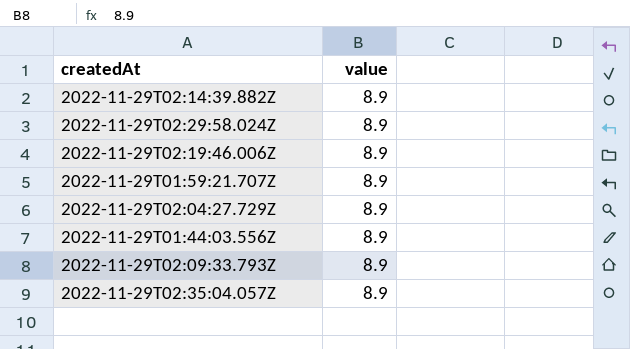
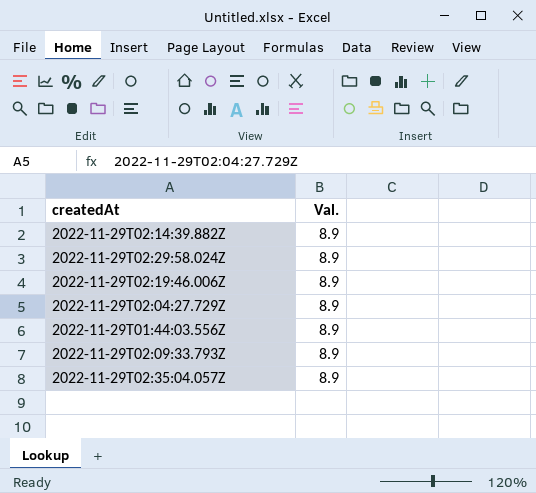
column name: value -> Val.
row 2022-11-29T01:59:21.707Z: 8.9 -> none

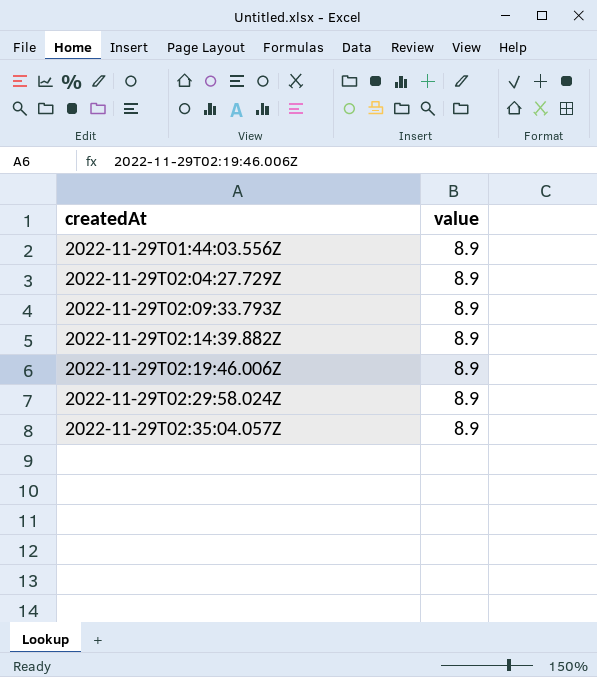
row order: none -> createdAt ascending
column name: Val. -> value

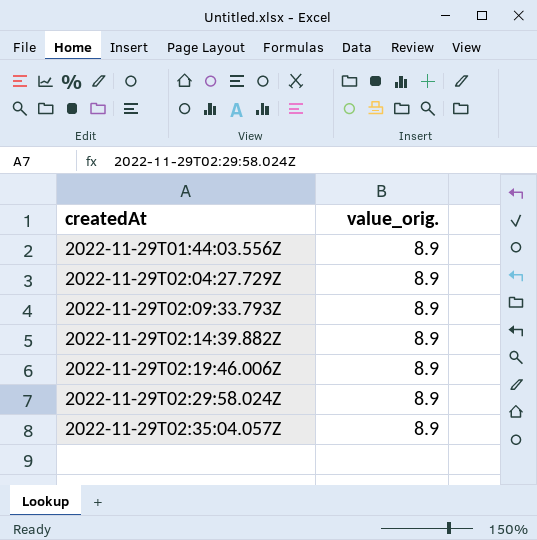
column name: value -> value_orig.

